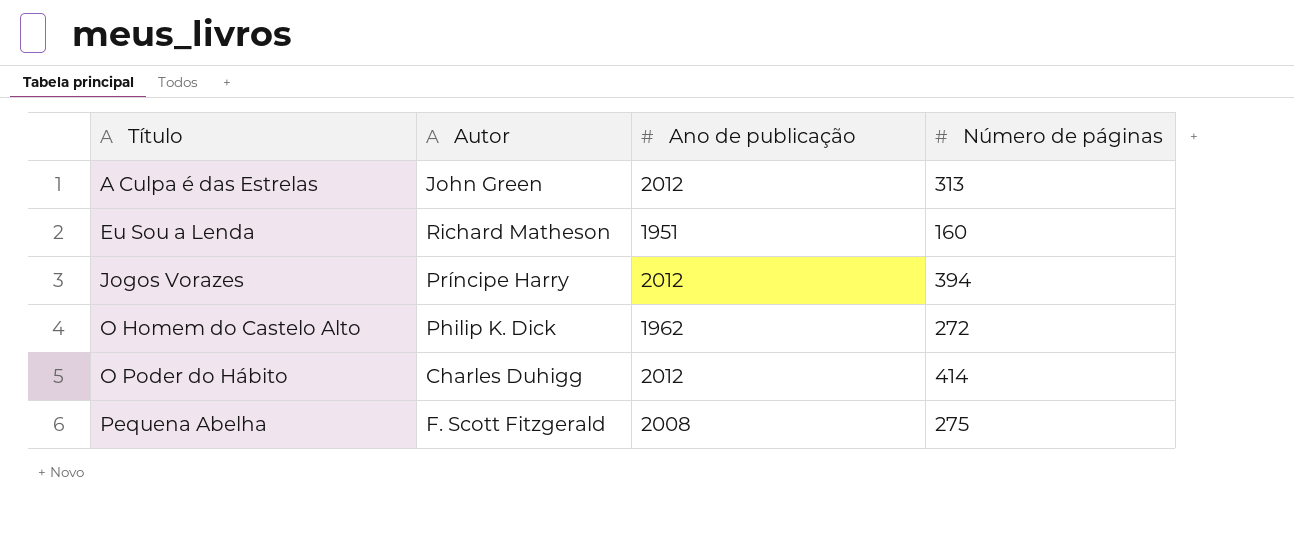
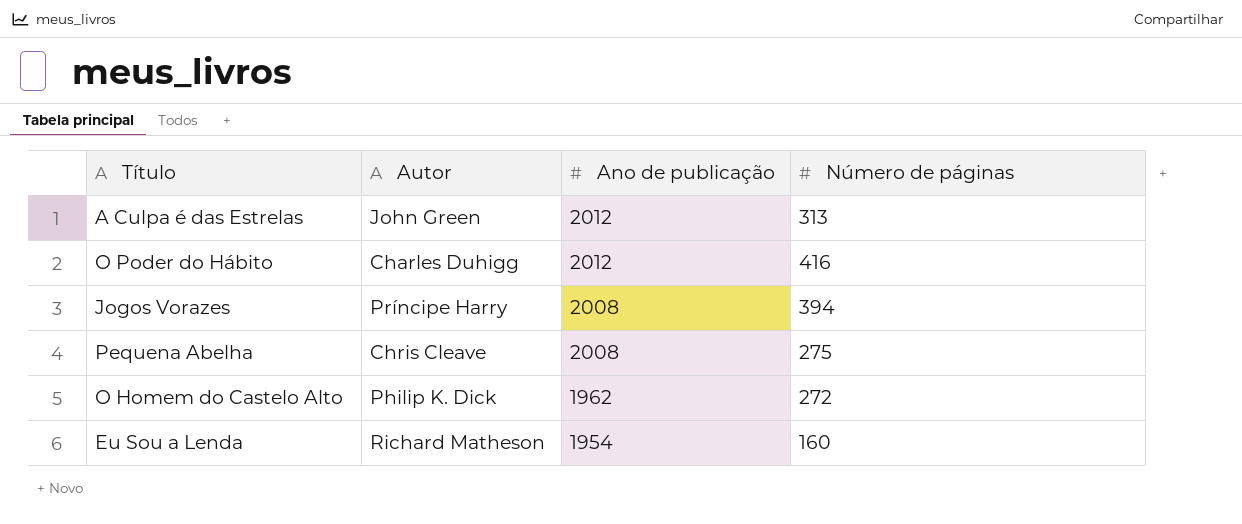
row order: Título ascending -> Ano de publicação descending
O Poder do Hábito | Número de páginas: 414 -> 416
Jogos Vorazes | Ano de publicação: 2012 -> 2008
Pequena Abelha | Autor: F. Scott Fitzgerald -> Chris Cleave
Eu Sou a Lenda | Ano de publicação: 1951 -> 1954

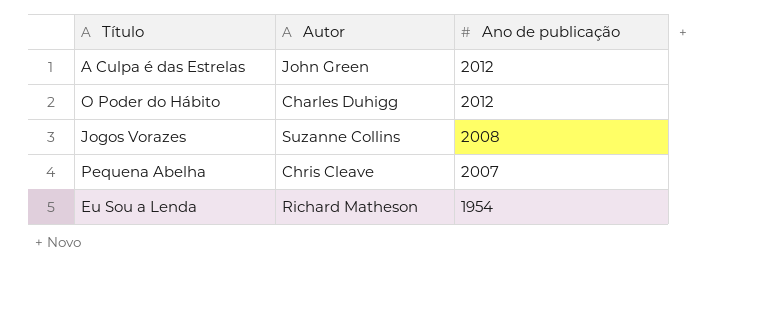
column Número de páginas | position: 4 -> none
row O Homem do Castelo Alto: Philip K. Dick | 1962 | 272 -> none
Jogos Vorazes | Autor: Príncipe Harry -> Suzanne Collins
Pequena Abelha | Ano de publicação: 2008 -> 2007

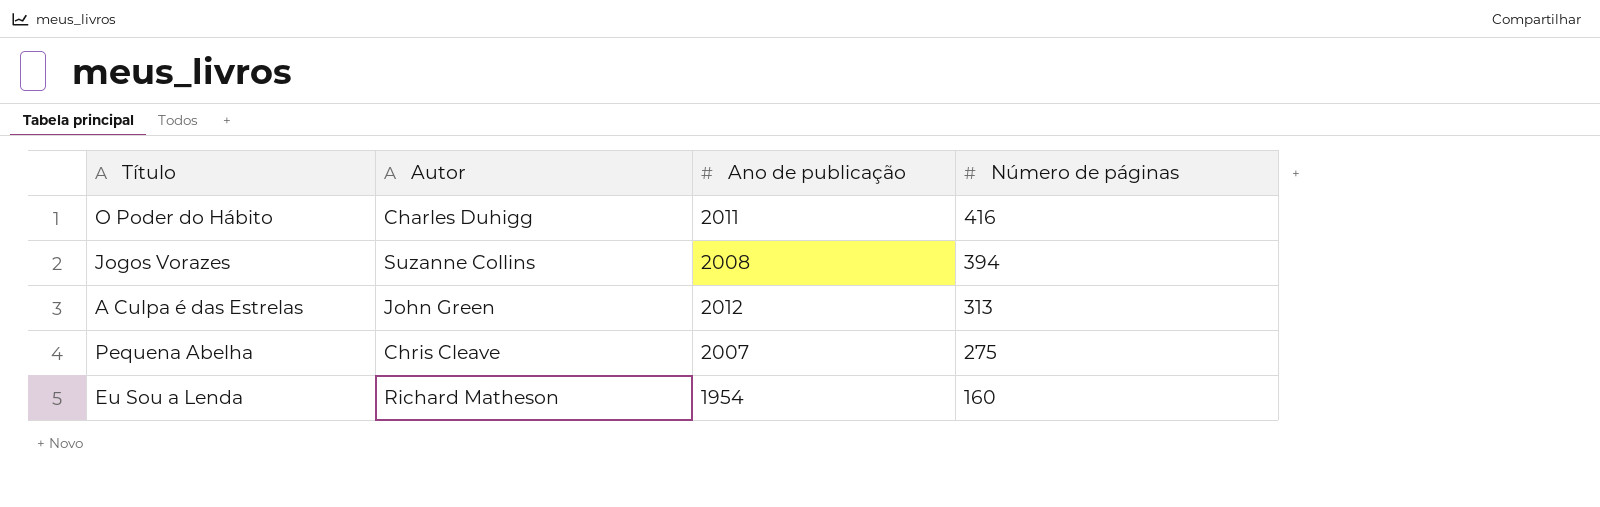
row order: Ano de publicação descending -> Número de páginas descending
column Número de páginas | position: none -> 4
O Poder do Hábito | Ano de publicação: 2012 -> 2011

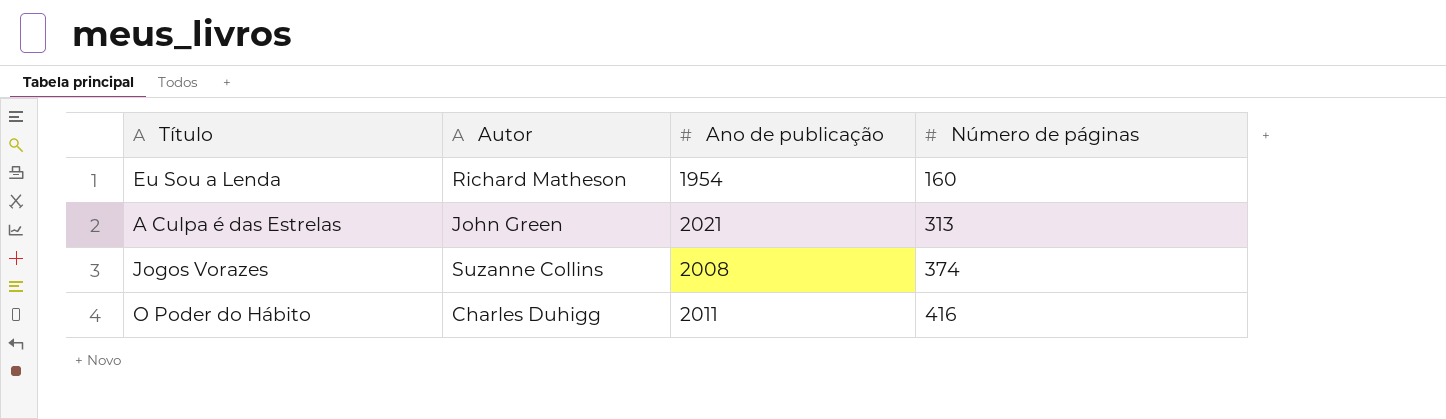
row order: Número de páginas descending -> Número de páginas ascending
row Pequena Abelha: Chris Cleave | 2007 | 275 -> none
A Culpa é das Estrelas | Ano de publicação: 2012 -> 2021
Jogos Vorazes | Número de páginas: 394 -> 374

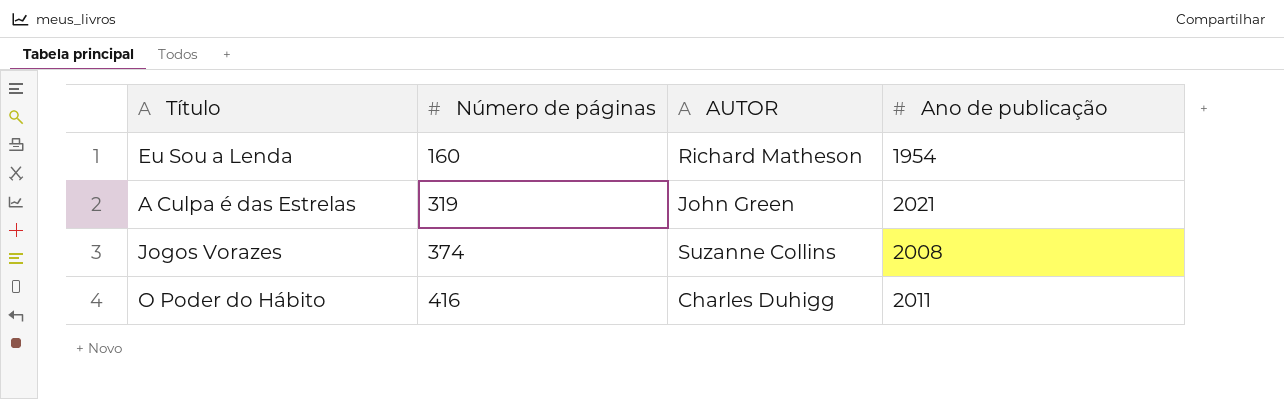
column Número de páginas | position: 4 -> 2
column name: Autor -> AUTOR
A Culpa é das Estrelas | Número de páginas: 313 -> 319

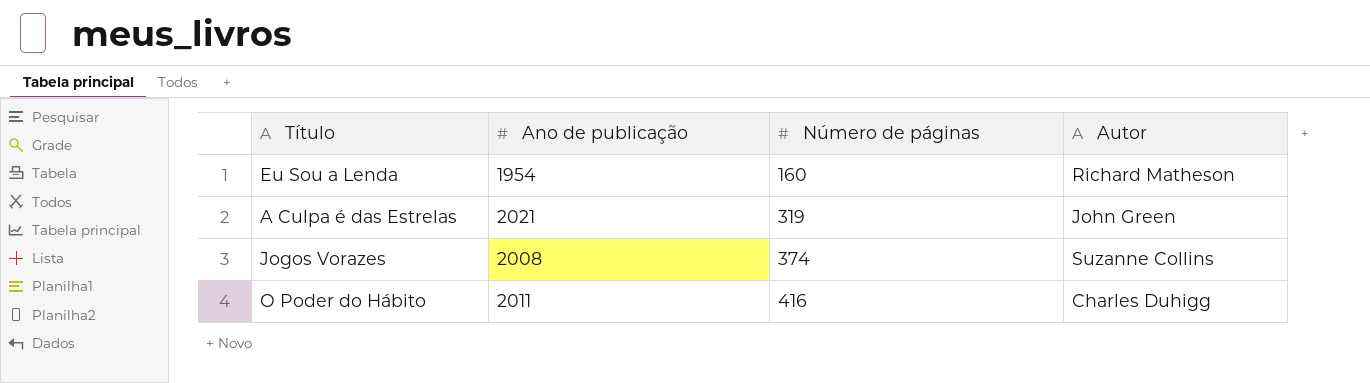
column Ano de publicação | position: 4 -> 2
column name: AUTOR -> Autor

